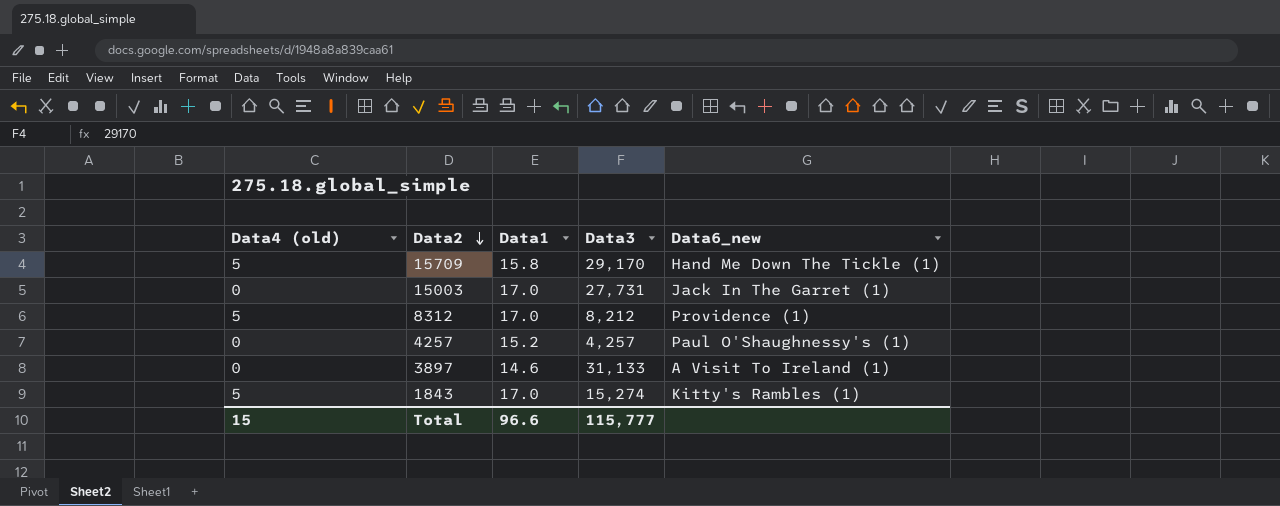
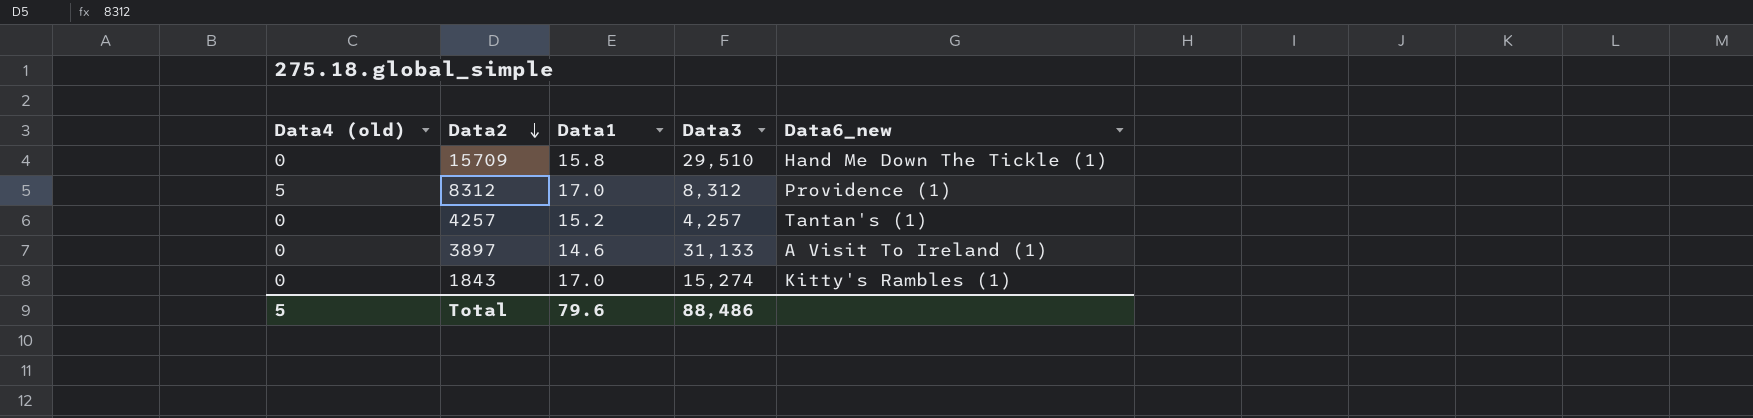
row 15003: 0 | 17.0 | 27,731 | Jack In The Garret (1) -> none
15709 | Data4 (old): 5 -> 0
15709 | Data3: 29,170 -> 29,510
8312 | Data3: 8,212 -> 8,312
4257 | Data6_new: Paul O'Shaughnessy's (1) -> Tantan's (1)
1843 | Data4 (old): 5 -> 0
Total | Data4 (old): 15 -> 5
Total | Data1: 96.6 -> 79.6
Total | Data3: 115,777 -> 88,486

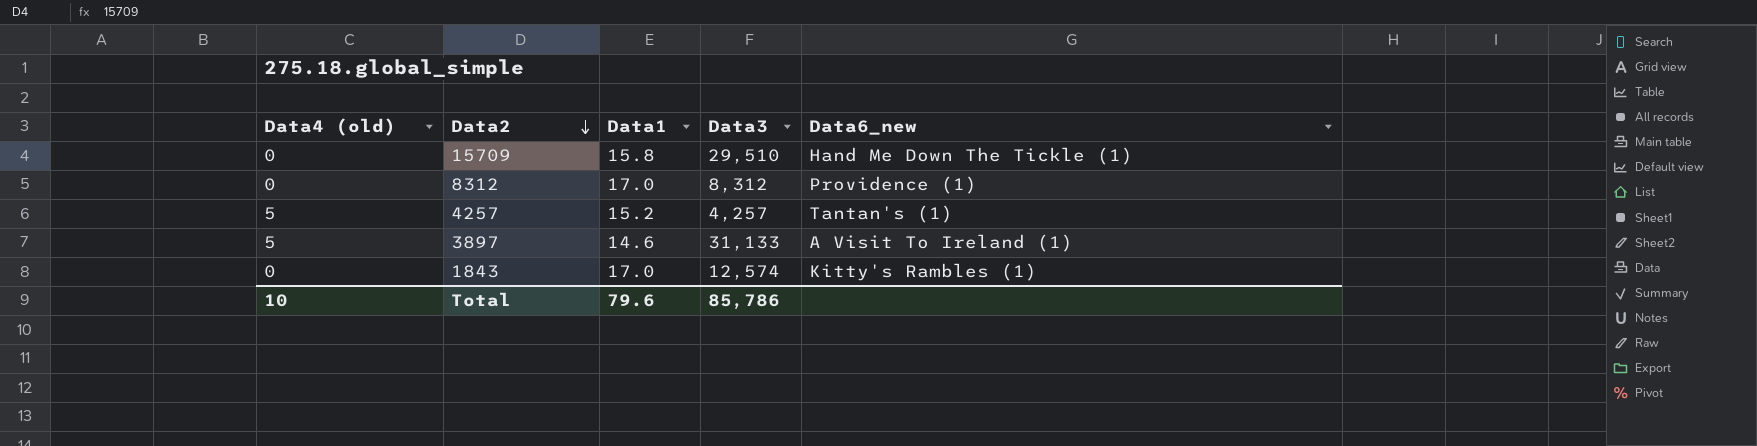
8312 | Data4 (old): 5 -> 0
4257 | Data4 (old): 0 -> 5
3897 | Data4 (old): 0 -> 5
1843 | Data3: 15,274 -> 12,574
Total | Data4 (old): 5 -> 10
Total | Data3: 88,486 -> 85,786

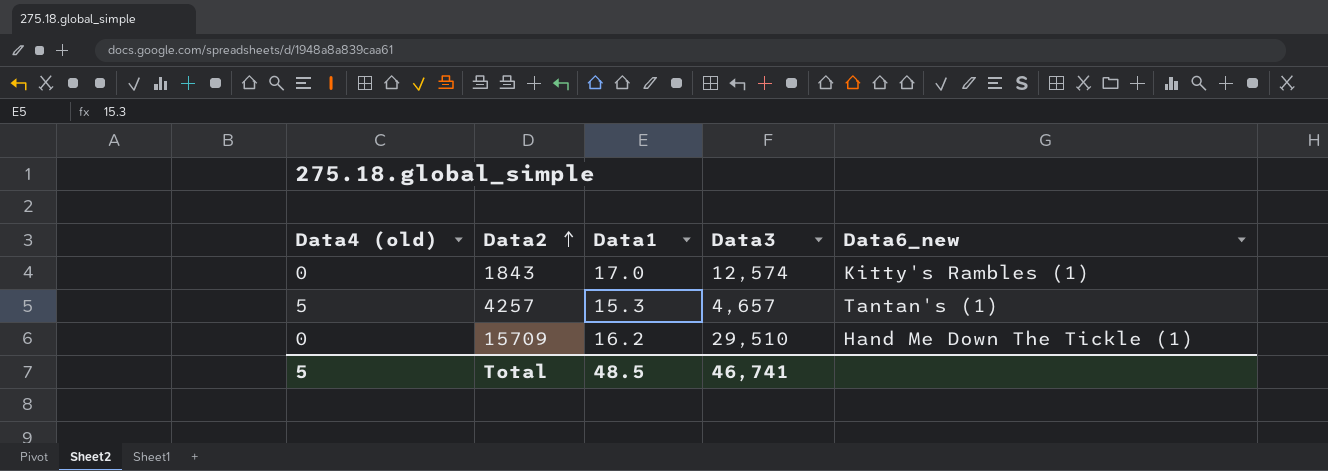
row order: Data2 descending -> Data2 ascending
row 8312: 0 | 17.0 | 8,312 | Providence (1) -> none
row 3897: 5 | 14.6 | 31,133 | A Visit To Ireland (1) -> none
4257 | Data1: 15.2 -> 15.3
4257 | Data3: 4,257 -> 4,657
15709 | Data1: 15.8 -> 16.2
Total | Data4 (old): 10 -> 5
Total | Data1: 79.6 -> 48.5
Total | Data3: 85,786 -> 46,741

